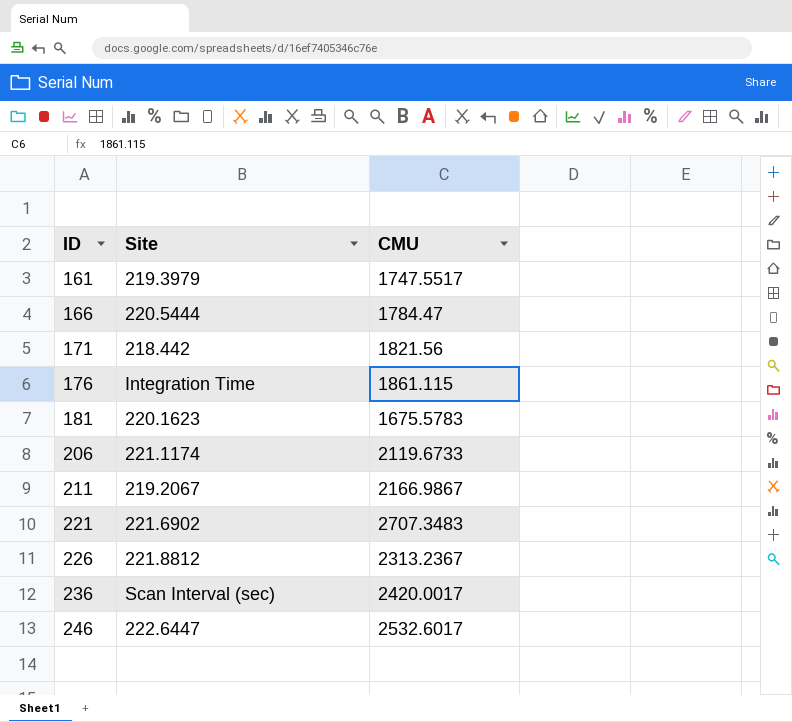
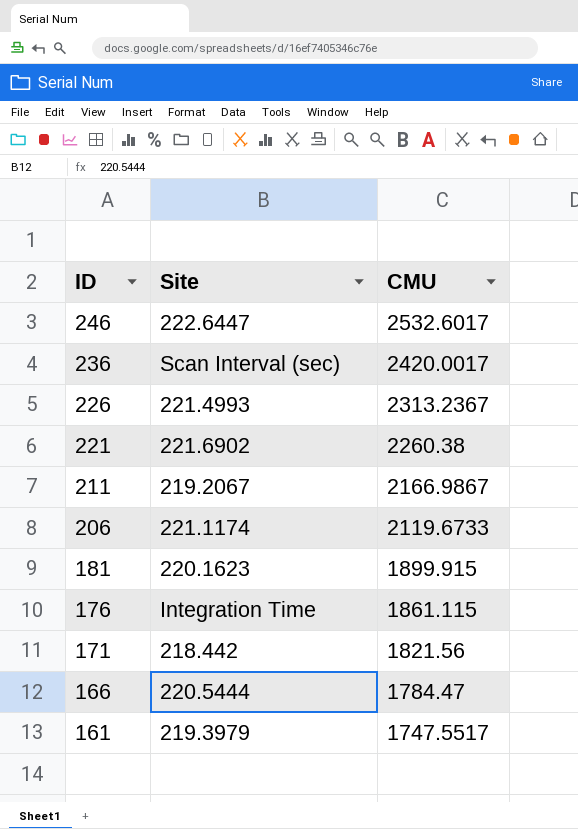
row order: ID ascending -> ID descending
226 | Site: 221.8812 -> 221.4993
221 | CMU: 2707.3483 -> 2260.38
181 | CMU: 1675.5783 -> 1899.915

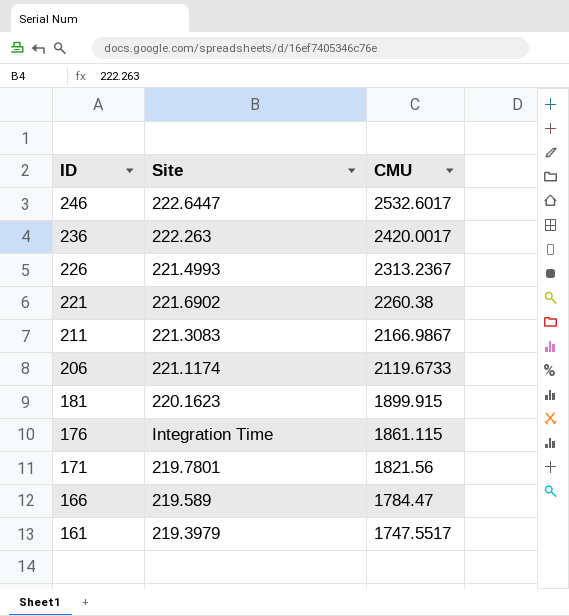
236 | Site: Scan Interval (sec) -> 222.263
211 | Site: 219.2067 -> 221.3083
171 | Site: 218.442 -> 219.7801
166 | Site: 220.5444 -> 219.589

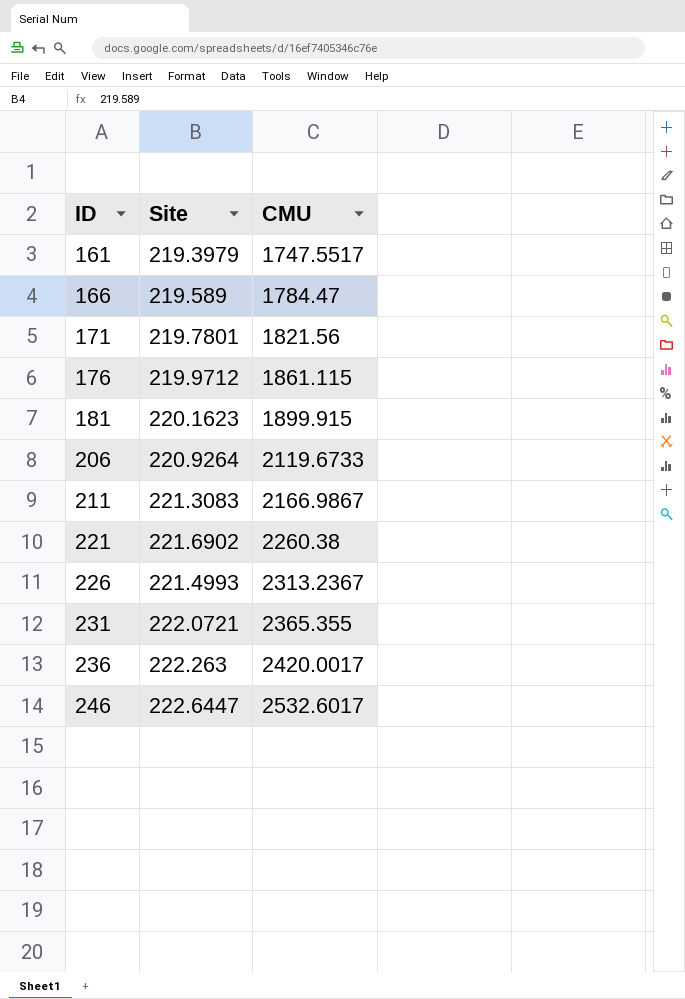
row order: ID descending -> ID ascending
176 | Site: Integration Time -> 219.9712
206 | Site: 221.1174 -> 220.9264
row 231: none -> 222.0721 | 2365.355

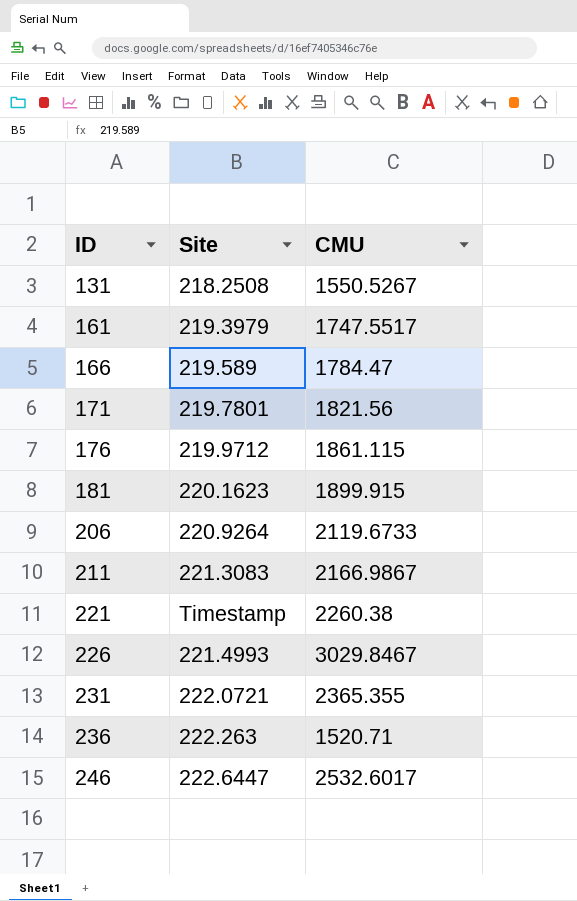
row 131: none -> 218.2508 | 1550.5267
221 | Site: 221.6902 -> Timestamp
226 | CMU: 2313.2367 -> 3029.8467
236 | CMU: 2420.0017 -> 1520.71

